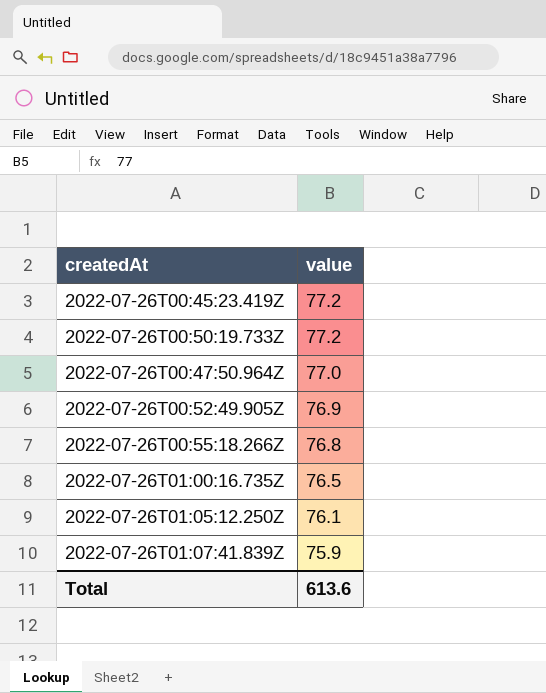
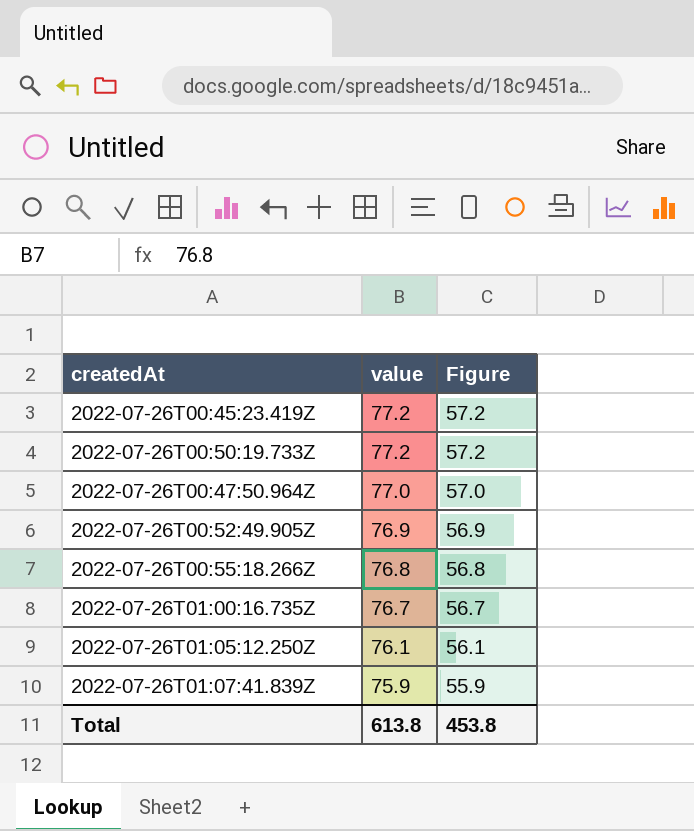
column Figure | formula: none -> [value] - 20
2022-07-26T01:00:16.735Z | value: 76.5 -> 76.7
Total | value: 613.6 -> 613.8

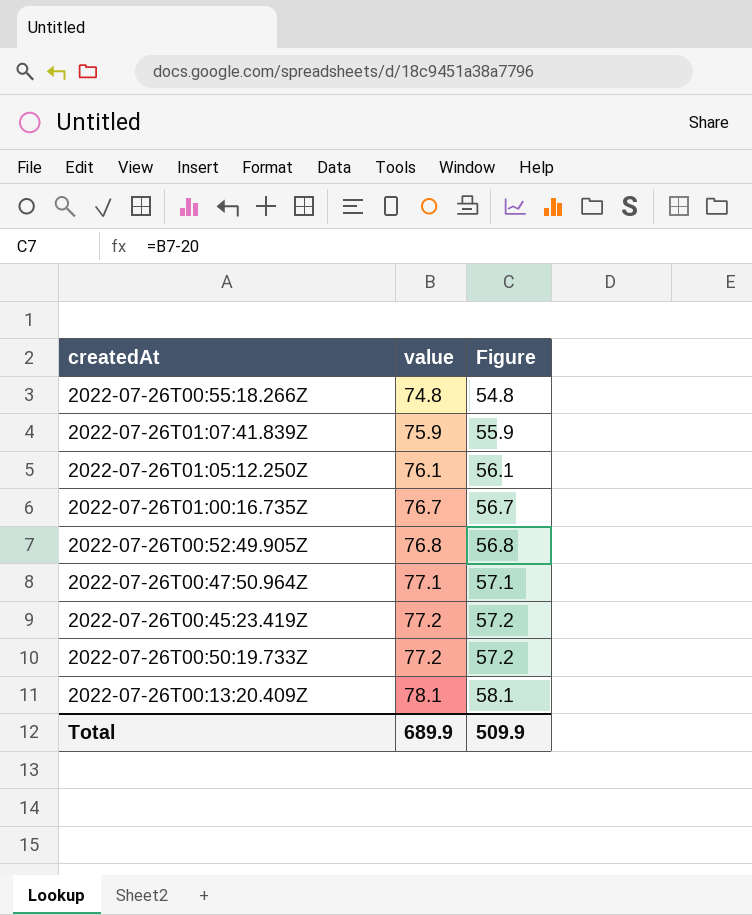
row order: value descending -> value ascending
2022-07-26T00:55:18.266Z | value: 76.8 -> 74.8
2022-07-26T00:55:18.266Z | Figure: 56.8 -> 54.8
2022-07-26T00:52:49.905Z | value: 76.9 -> 76.8
2022-07-26T00:52:49.905Z | Figure: 56.9 -> 56.8
2022-07-26T00:47:50.964Z | value: 77.0 -> 77.1
2022-07-26T00:47:50.964Z | Figure: 57.0 -> 57.1
row 2022-07-26T00:13:20.409Z: none -> 78.1 | 58.1
Total | value: 613.8 -> 689.9
Total | Figure: 453.8 -> 509.9

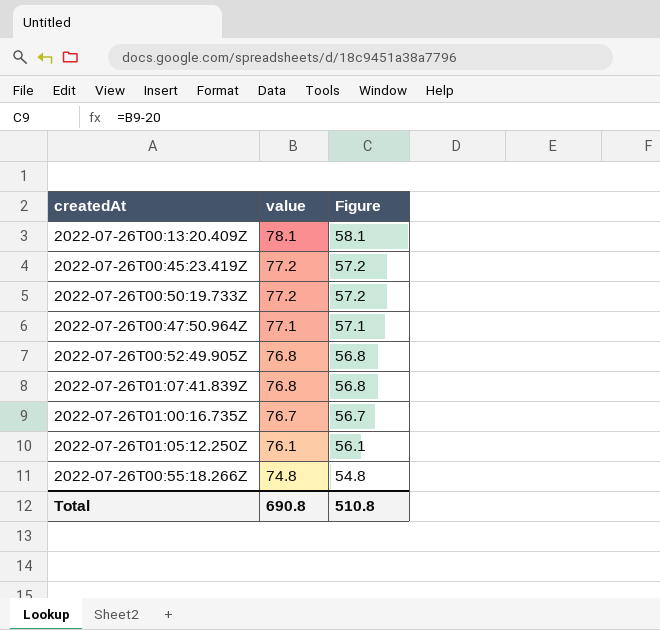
row order: value ascending -> value descending
2022-07-26T01:07:41.839Z | value: 75.9 -> 76.8
2022-07-26T01:07:41.839Z | Figure: 55.9 -> 56.8
Total | value: 689.9 -> 690.8
Total | Figure: 509.9 -> 510.8

